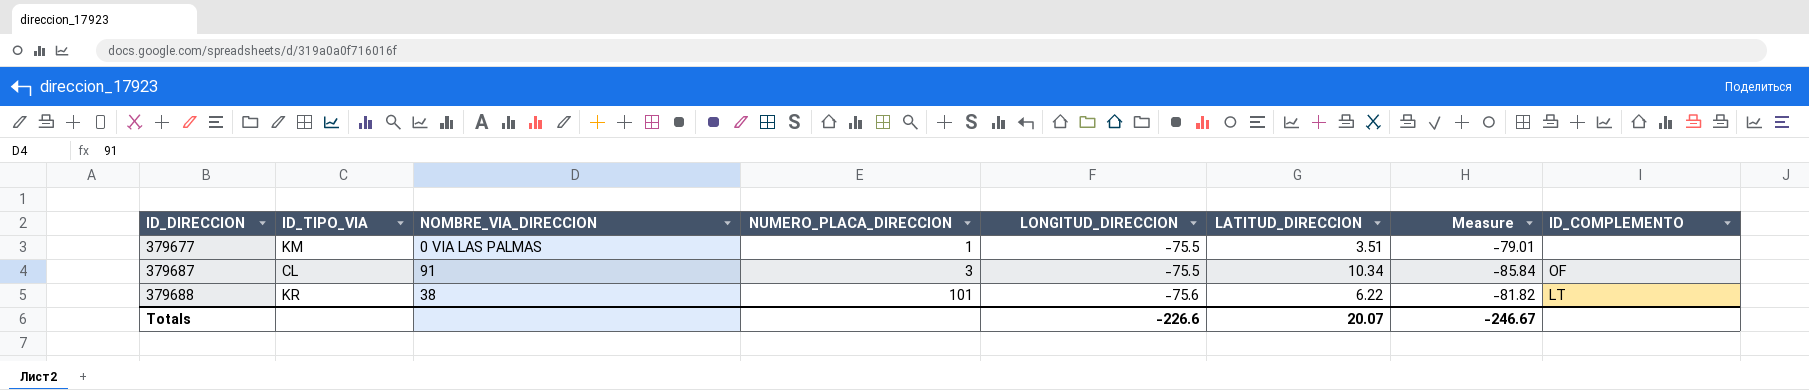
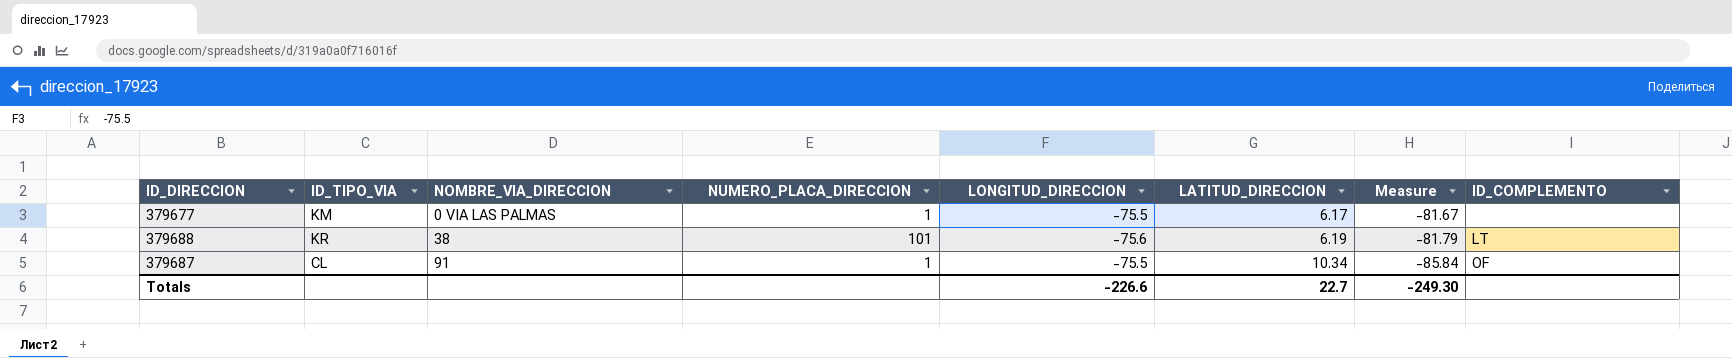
row order: ID_DIRECCION ascending -> NOMBRE_VIA_DIRECCION ascending
379677 | LATITUD_DIRECCION: 3.51 -> 6.17
379677 | Measure: -79.01 -> -81.67
379688 | LATITUD_DIRECCION: 6.22 -> 6.19
379688 | Measure: -81.82 -> -81.79
379687 | NUMERO_PLACA_DIRECCION: 3 -> 1
Totals | LATITUD_DIRECCION: 20.07 -> 22.7
Totals | Measure: -246.67 -> -249.30

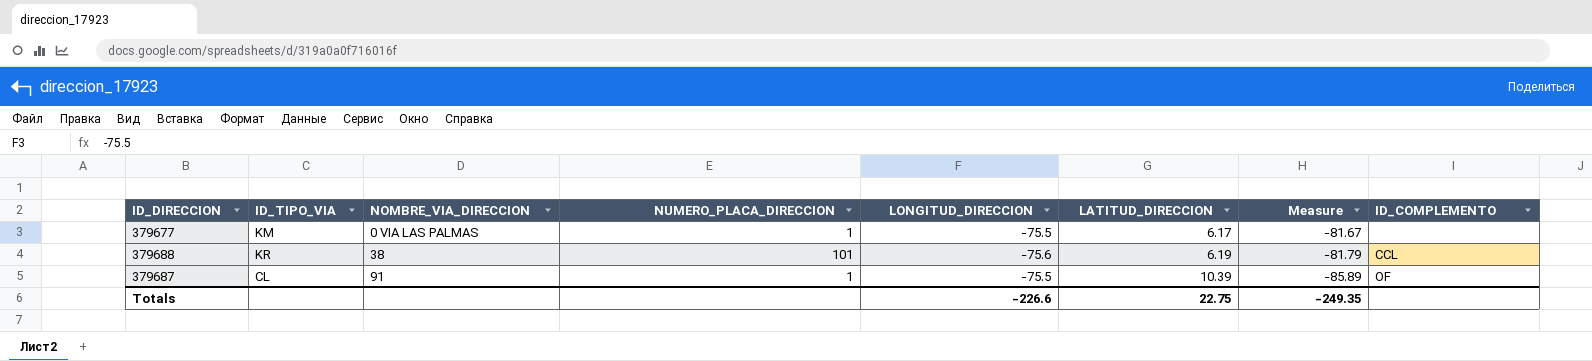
379688 | ID_COMPLEMENTO: LT -> CCL
379687 | LATITUD_DIRECCION: 10.34 -> 10.39
379687 | Measure: -85.84 -> -85.89
Totals | LATITUD_DIRECCION: 22.7 -> 22.75
Totals | Measure: -249.30 -> -249.35

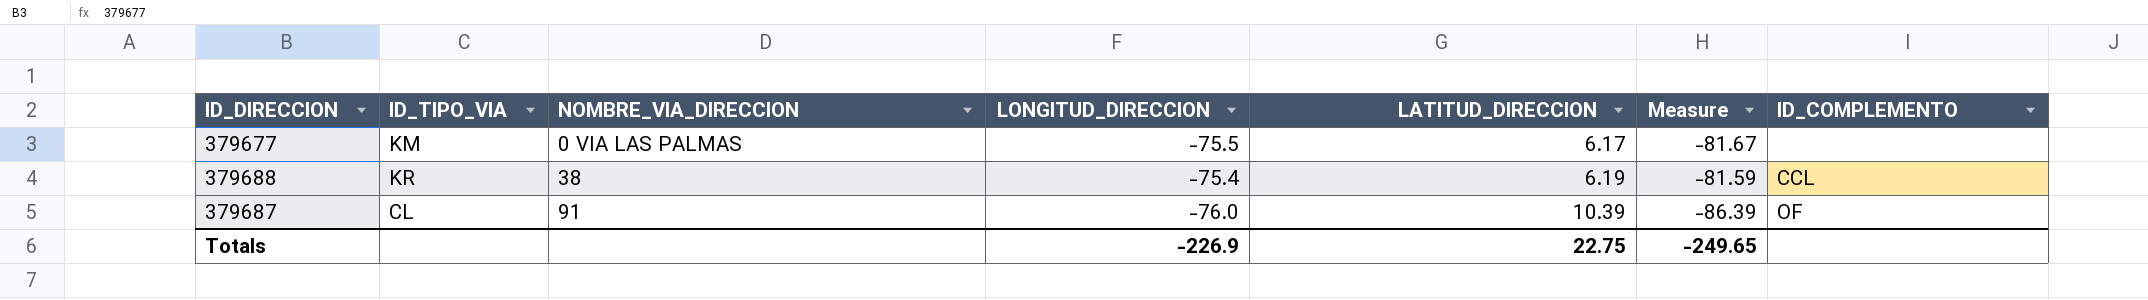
column NUMERO_PLACA_DIRECCION | position: 4 -> none
379688 | LONGITUD_DIRECCION: -75.6 -> -75.4
379688 | Measure: -81.79 -> -81.59
379687 | LONGITUD_DIRECCION: -75.5 -> -76.0
379687 | Measure: -85.89 -> -86.39
Totals | LONGITUD_DIRECCION: -226.6 -> -226.9
Totals | Measure: -249.35 -> -249.65

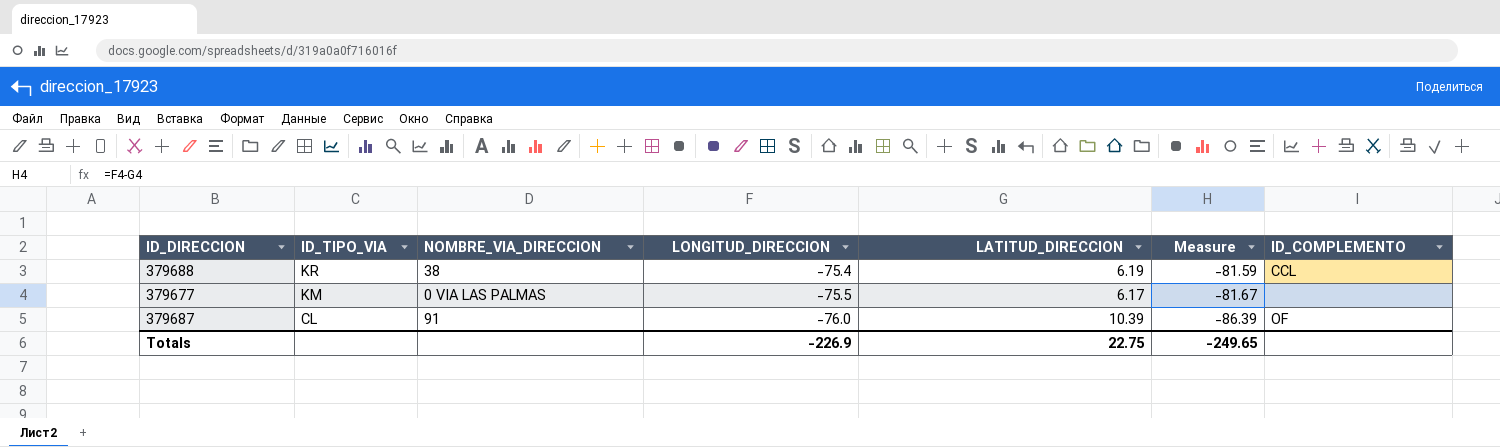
row order: NOMBRE_VIA_DIRECCION ascending -> ID_TIPO_VIA descending

